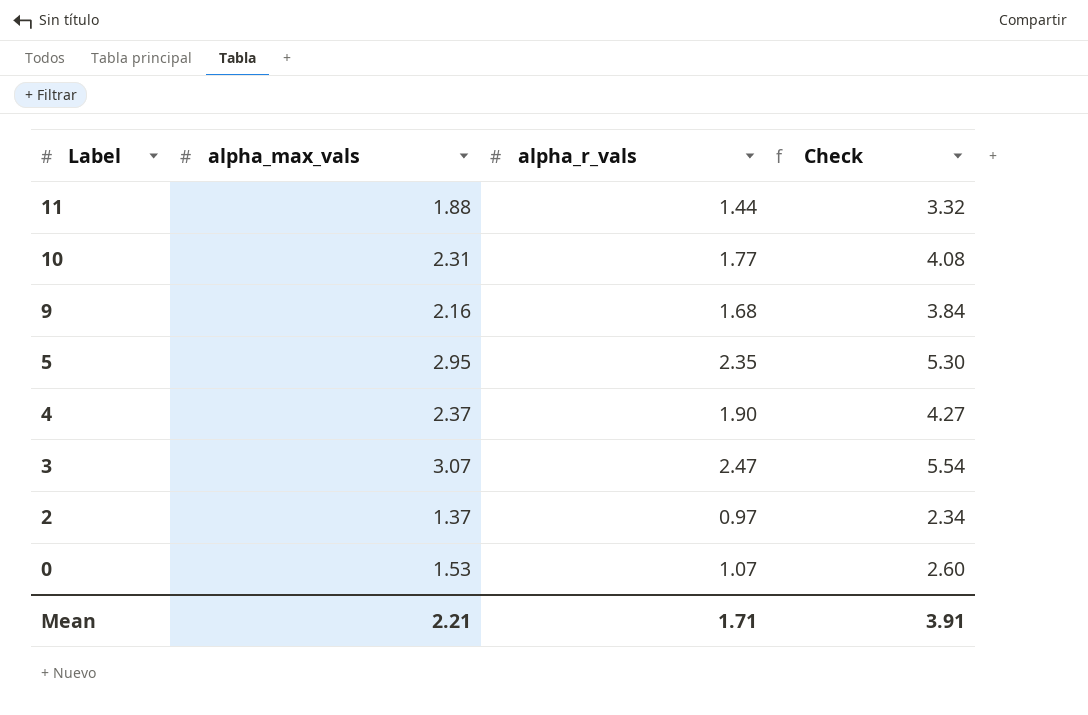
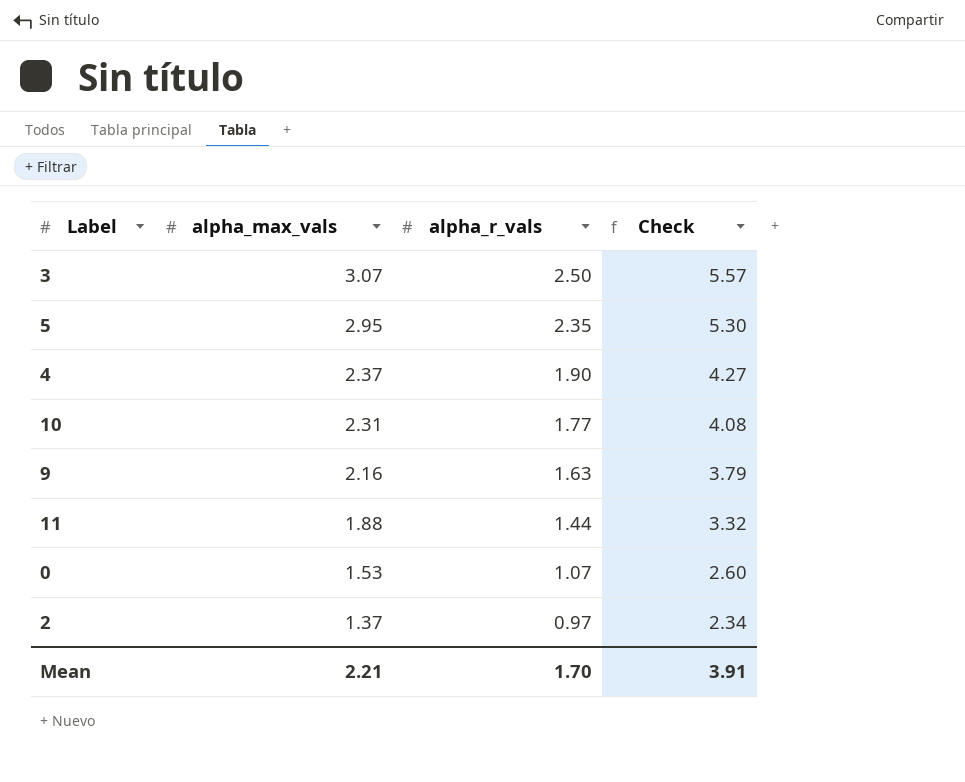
row order: Label descending -> alpha_max_vals descending
3 | alpha_r_vals: 2.47 -> 2.50
3 | Check: 5.54 -> 5.57
9 | alpha_r_vals: 1.68 -> 1.63
9 | Check: 3.84 -> 3.79
Mean | alpha_r_vals: 1.71 -> 1.70

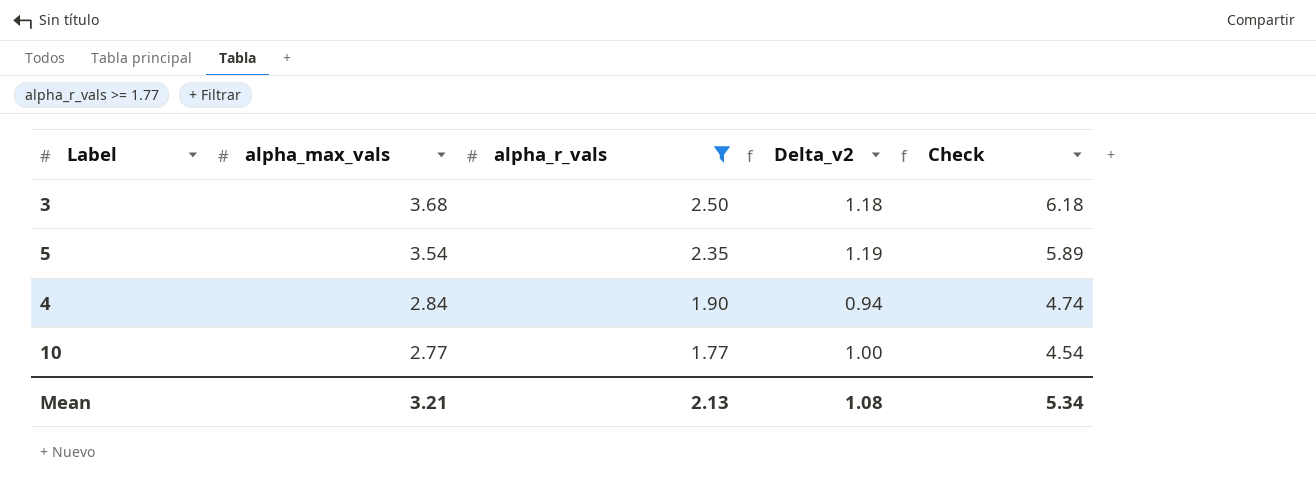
filter: none -> alpha_r_vals >= 1.77
column Delta_v2 | formula: none -> [alpha_max_vals] - [alpha_r_vals]
3 | alpha_max_vals: 3.07 -> 3.68
3 | Check: 5.57 -> 6.18
5 | alpha_max_vals: 2.95 -> 3.54
5 | Check: 5.30 -> 5.89
4 | alpha_max_vals: 2.37 -> 2.84
4 | Check: 4.27 -> 4.74
10 | alpha_max_vals: 2.31 -> 2.77
10 | Check: 4.08 -> 4.54
Mean | alpha_max_vals: 2.21 -> 3.21
Mean | alpha_r_vals: 1.70 -> 2.13
Mean | Check: 3.91 -> 5.34

